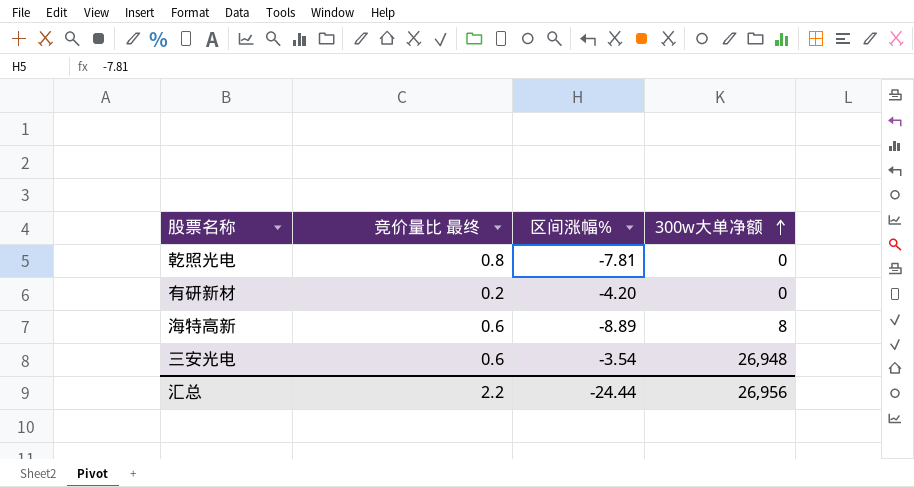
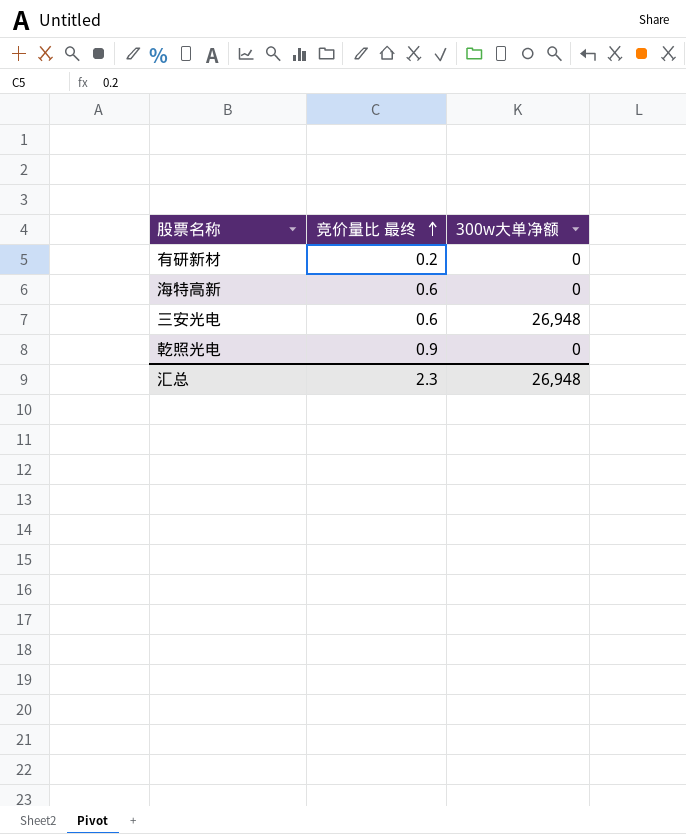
row order: 300w大单净额 ascending -> 竞价量比 最终 ascending
column 区间涨幅% | position: 3 -> none
海特高新 | 300w大单净额: 8 -> 0
乾照光电 | 竞价量比 最终: 0.8 -> 0.9
汇总 | 竞价量比 最终: 2.2 -> 2.3
汇总 | 300w大单净额: 26,956 -> 26,948

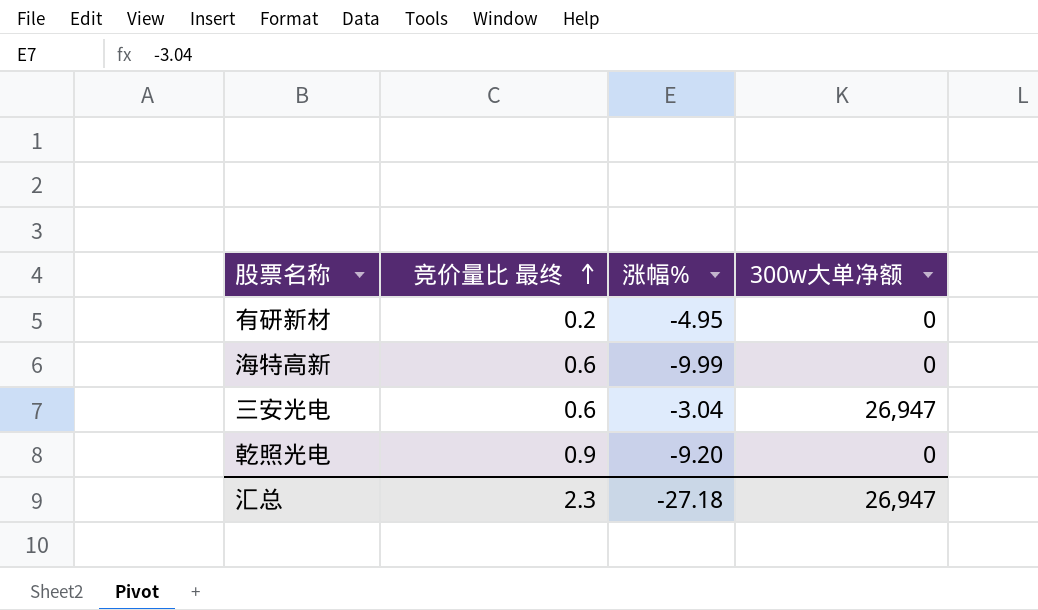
column 涨幅% | position: none -> 3
三安光电 | 300w大单净额: 26,948 -> 26,947
汇总 | 300w大单净额: 26,948 -> 26,947

